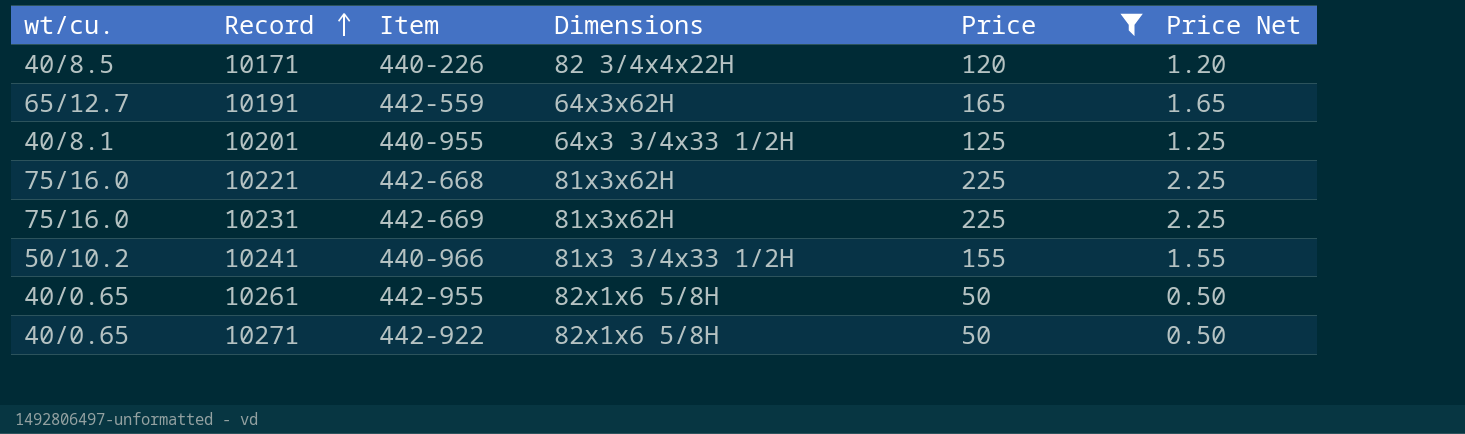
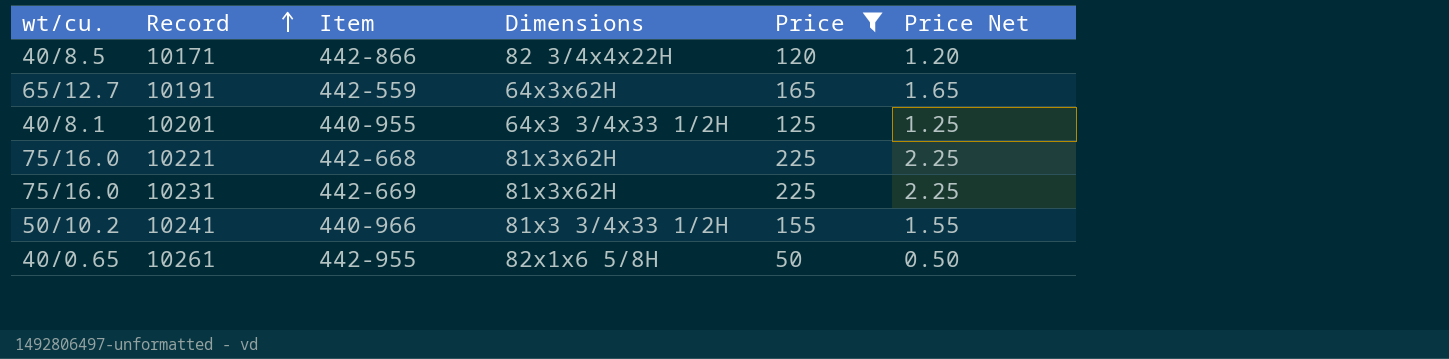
row 10271: 40/0.65 | 442-922 | 82x1x6 5/8H | 50 | 0.50 -> none
10171 | Item: 440-226 -> 442-866

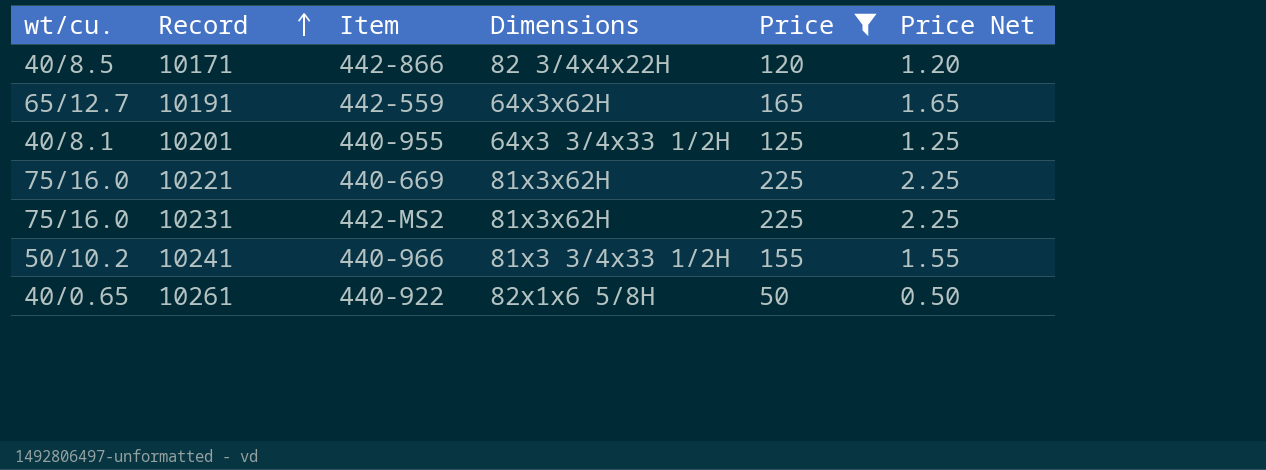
10221 | Item: 442-668 -> 440-669
10231 | Item: 442-669 -> 442-MS2
10261 | Item: 442-955 -> 440-922

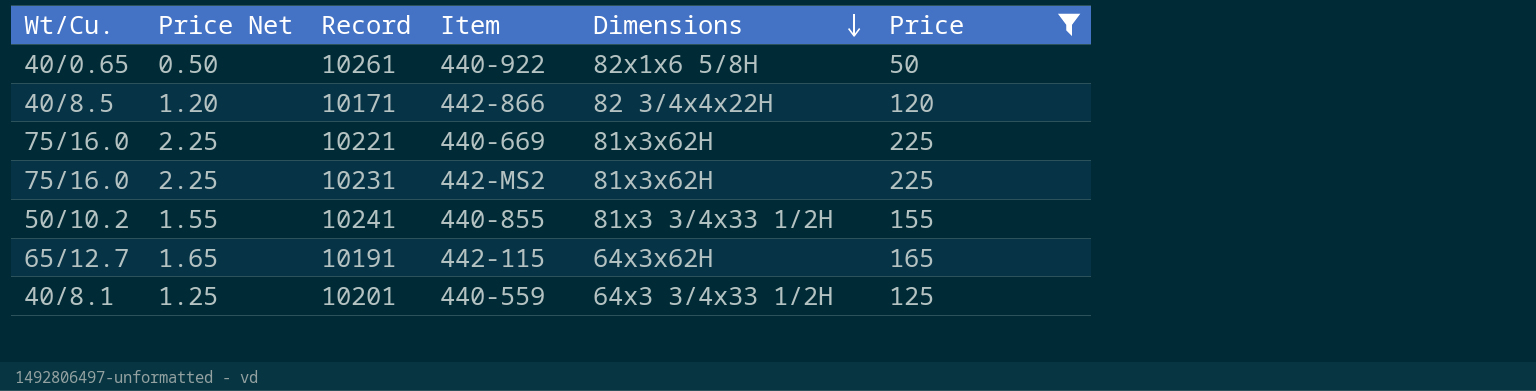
row order: Record ascending -> Dimensions descending
column name: wt/cu. -> Wt/Cu.
column Price Net | position: 6 -> 2
10241 | Item: 440-966 -> 440-855
10191 | Item: 442-559 -> 442-115
10201 | Item: 440-955 -> 440-559

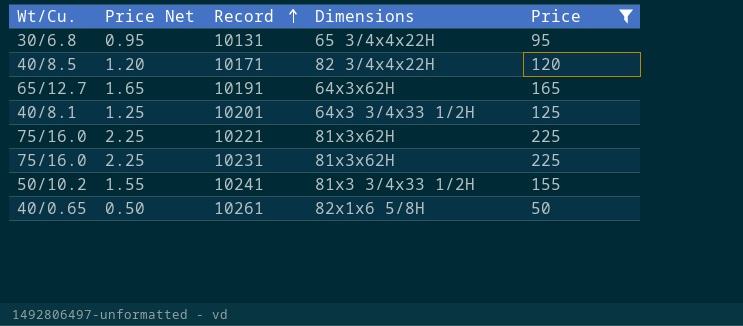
row order: Dimensions descending -> Record ascending
column Item | position: 4 -> none
row 10131: none -> 30/6.8 | 0.95 | 65 3/4x4x22H | 95

